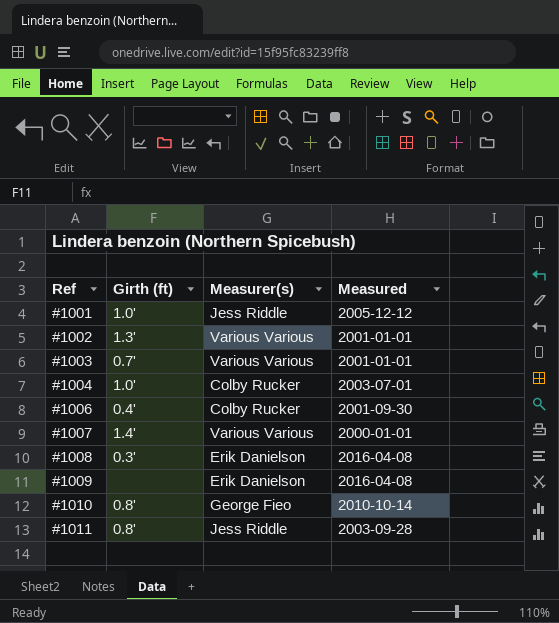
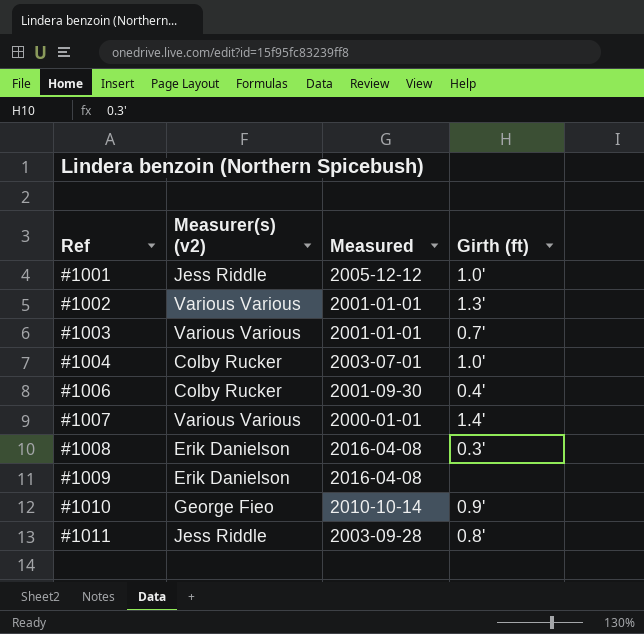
column name: Measurer(s) -> Measurer(s) (v2)
column Girth (ft) | position: 2 -> 4
#1010 | Girth (ft): 0.8' -> 0.9'

